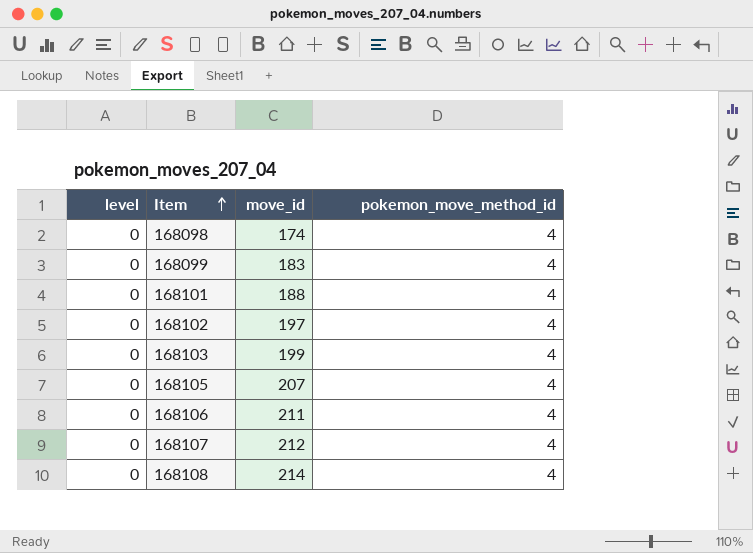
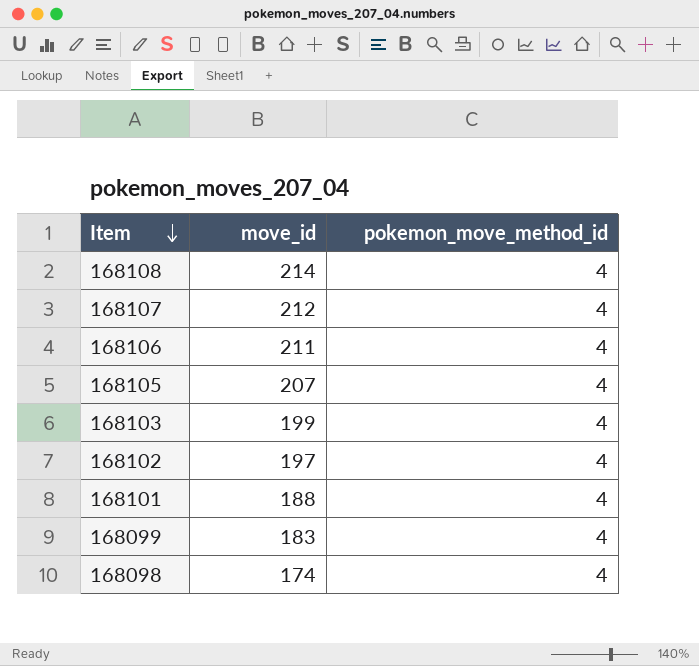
row order: Item ascending -> Item descending
column level | position: 1 -> none

